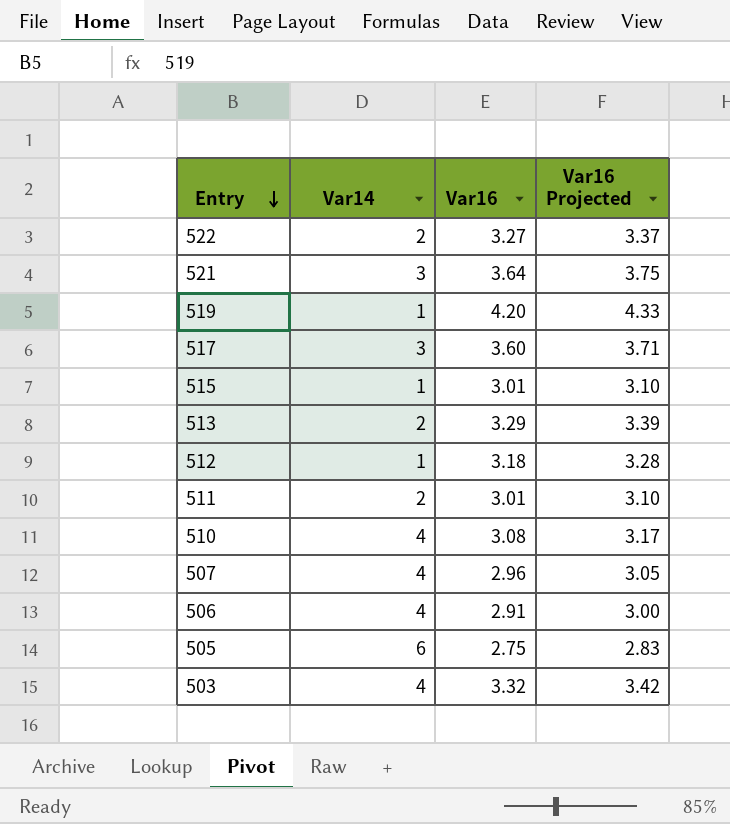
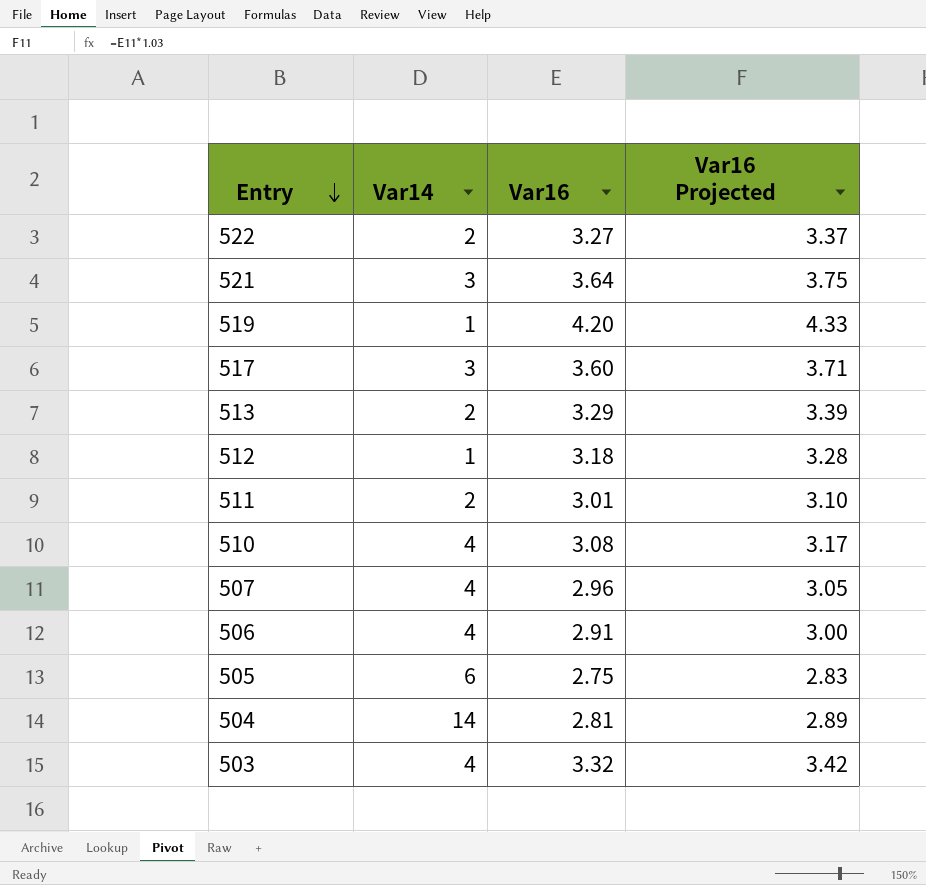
row 515: 1 | 3.01 | 3.10 -> none
row 504: none -> 14 | 2.81 | 2.89

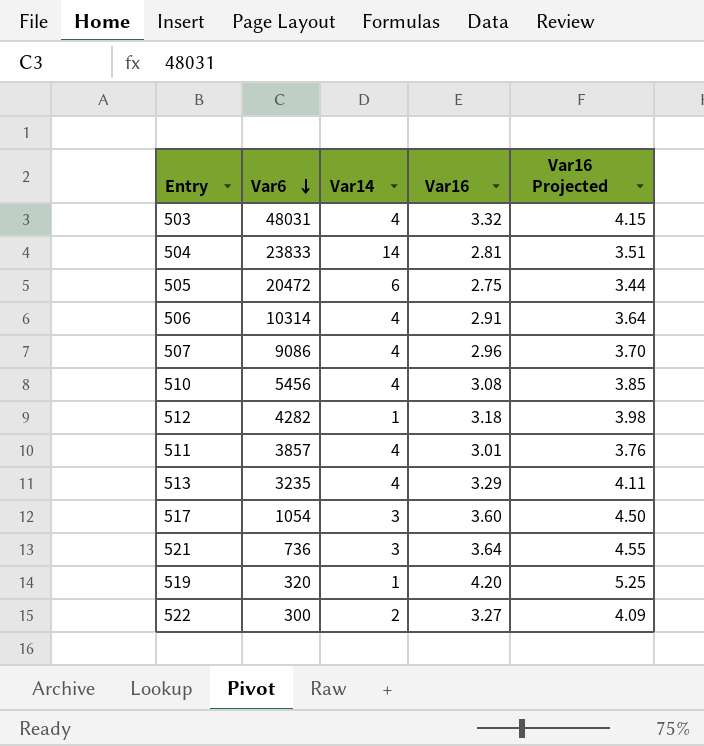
row order: Entry descending -> Var6 descending
column Var6 | position: none -> 2
column Var16 Projected | formula: [Var16] * 1.03 -> [Var16] * 1.25
511 | Var14: 2 -> 4
513 | Var14: 2 -> 4

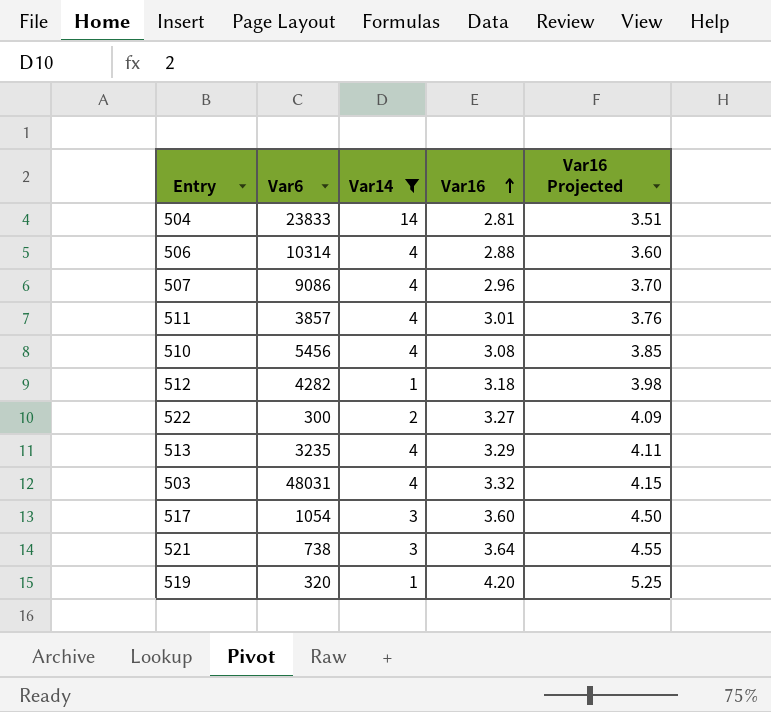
filter: none -> Var14 != 6
row order: Var6 descending -> Var16 ascending
506 | Var16: 2.91 -> 2.88
506 | Var16 Projected: 3.64 -> 3.60
521 | Var6: 736 -> 738

